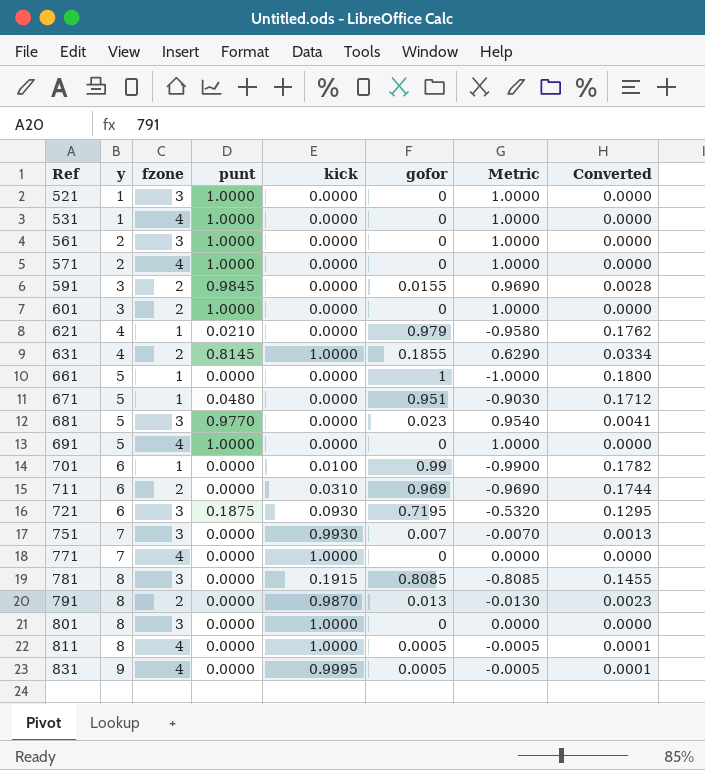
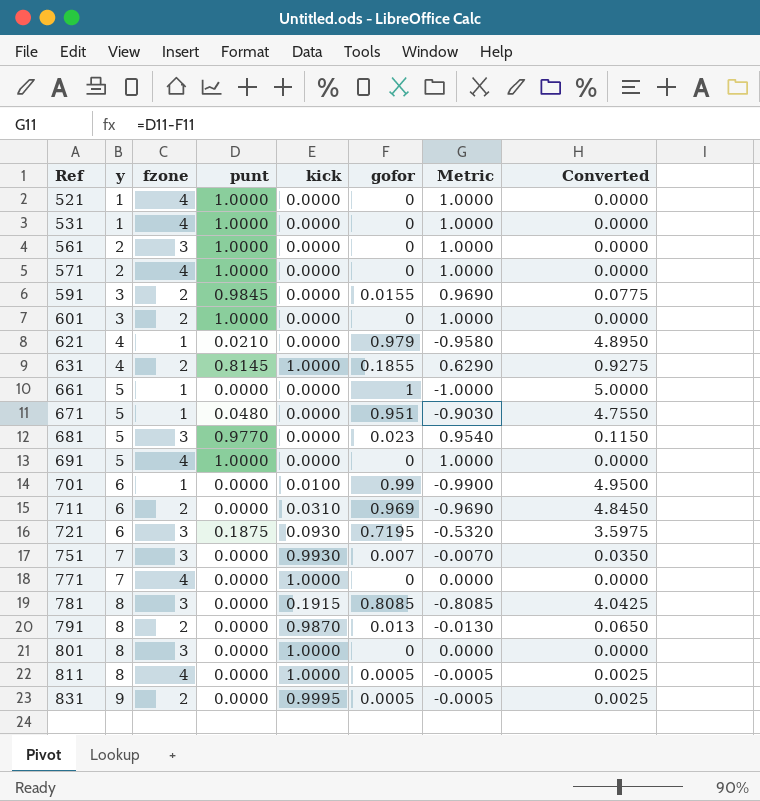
column Converted | formula: [gofor] * 0.18 -> [gofor] * 5
521 | fzone: 3 -> 4
831 | fzone: 4 -> 2

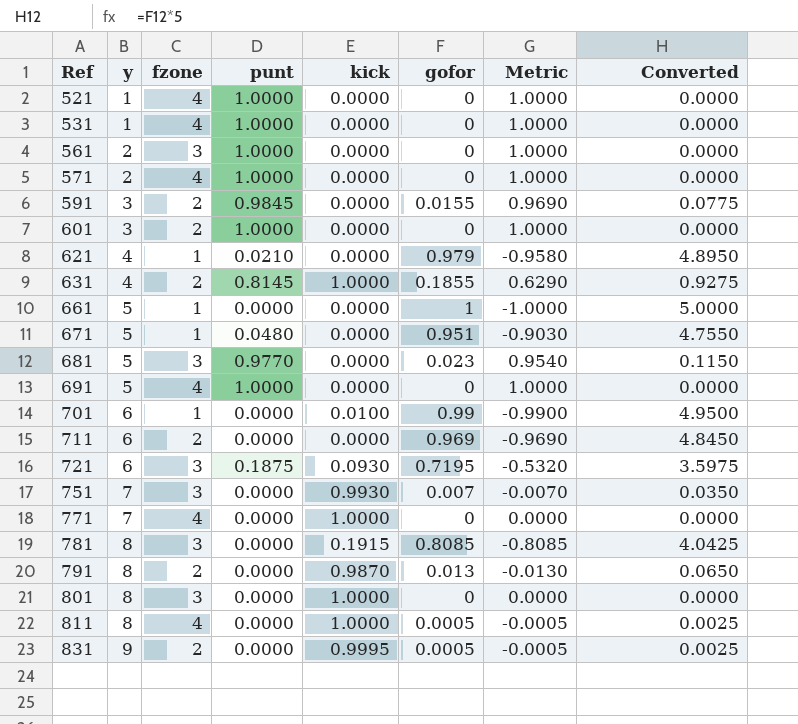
711 | kick: 0.0310 -> 0.0000

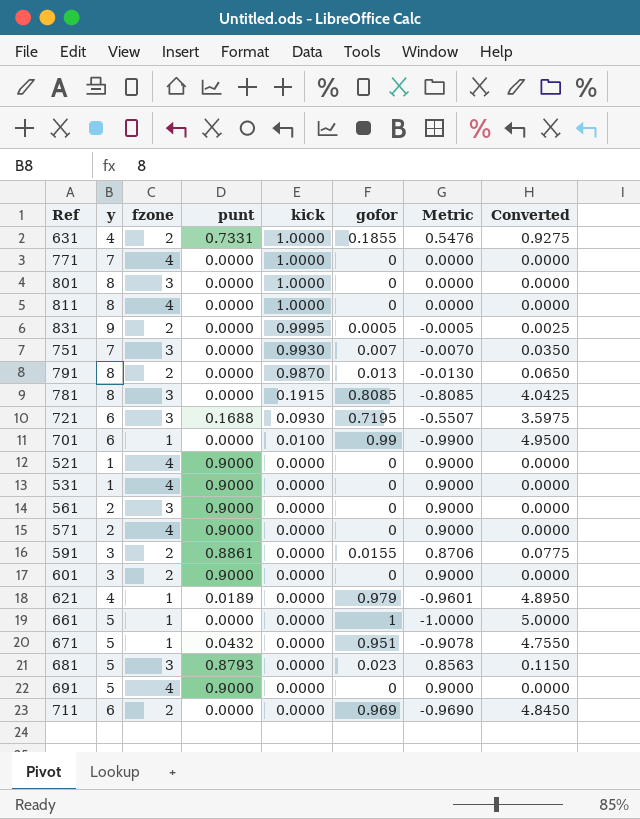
row order: Ref ascending -> kick descending
631 | punt: 0.8145 -> 0.7331
631 | Metric: 0.6290 -> 0.5476
811 | gofor: 0.0005 -> 0
811 | Metric: -0.0005 -> 0.0000
811 | Converted: 0.0025 -> 0.0000
721 | punt: 0.1875 -> 0.1688
721 | Metric: -0.5320 -> -0.5507
521 | punt: 1.0000 -> 0.9000
521 | Metric: 1.0000 -> 0.9000
531 | punt: 1.0000 -> 0.9000
531 | Metric: 1.0000 -> 0.9000
561 | punt: 1.0000 -> 0.9000
561 | Metric: 1.0000 -> 0.9000
571 | punt: 1.0000 -> 0.9000
571 | Metric: 1.0000 -> 0.9000
591 | punt: 0.9845 -> 0.8861
591 | Metric: 0.9690 -> 0.8706
601 | punt: 1.0000 -> 0.9000
601 | Metric: 1.0000 -> 0.9000
621 | punt: 0.0210 -> 0.0189
621 | Metric: -0.9580 -> -0.9601
671 | punt: 0.0480 -> 0.0432
671 | Metric: -0.9030 -> -0.9078
681 | punt: 0.9770 -> 0.8793
681 | Metric: 0.9540 -> 0.8563
691 | punt: 1.0000 -> 0.9000
691 | Metric: 1.0000 -> 0.9000

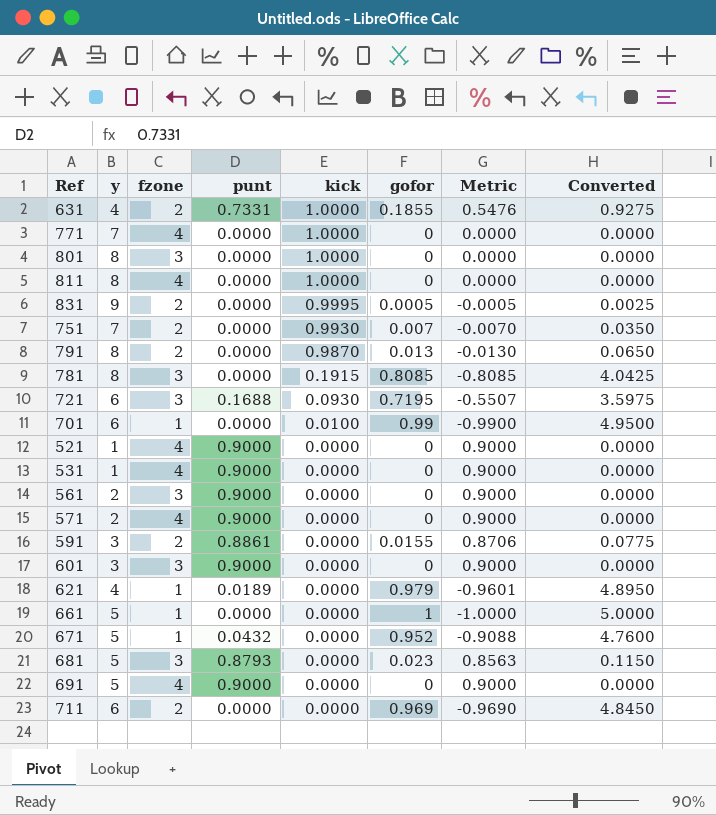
751 | fzone: 3 -> 2
601 | fzone: 2 -> 3
671 | gofor: 0.951 -> 0.952
671 | Metric: -0.9078 -> -0.9088
671 | Converted: 4.7550 -> 4.7600

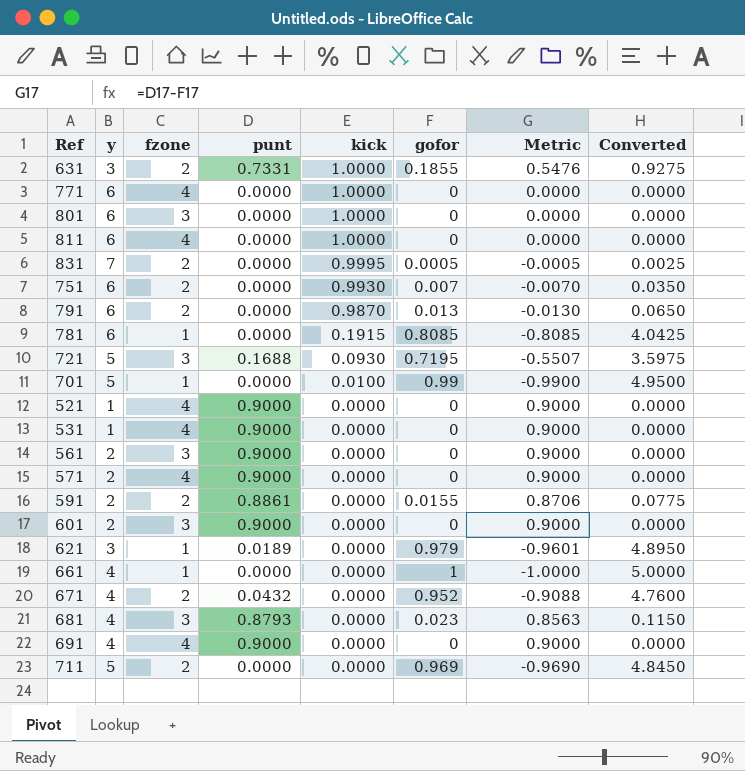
631 | y: 4 -> 3
771 | y: 7 -> 6
801 | y: 8 -> 6
811 | y: 8 -> 6
831 | y: 9 -> 7
751 | y: 7 -> 6
791 | y: 8 -> 6
781 | y: 8 -> 6
781 | fzone: 3 -> 1
721 | y: 6 -> 5
701 | y: 6 -> 5
591 | y: 3 -> 2
601 | y: 3 -> 2
621 | y: 4 -> 3
661 | y: 5 -> 4
671 | y: 5 -> 4
671 | fzone: 1 -> 2
681 | y: 5 -> 4
691 | y: 5 -> 4
711 | y: 6 -> 5

